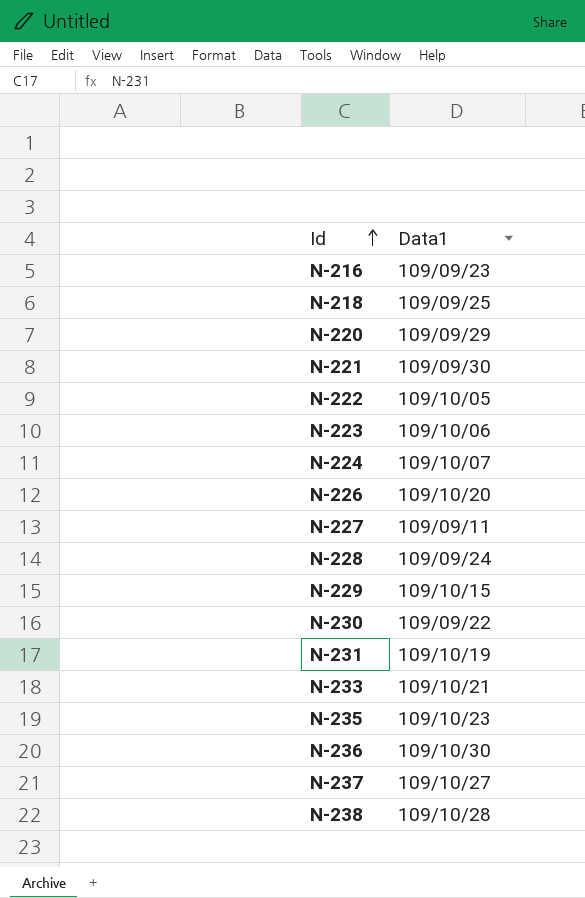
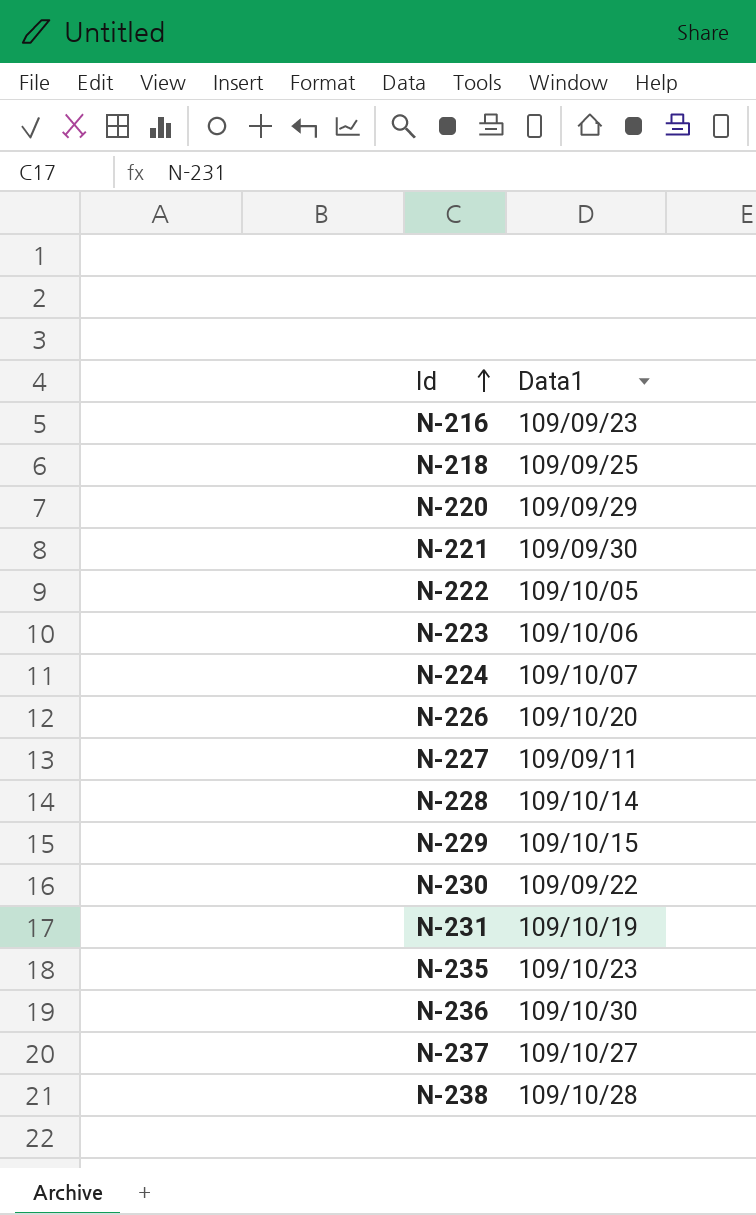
row N-233: 109/10/21 -> none
N-228 | Data1: 109/09/24 -> 109/10/14

